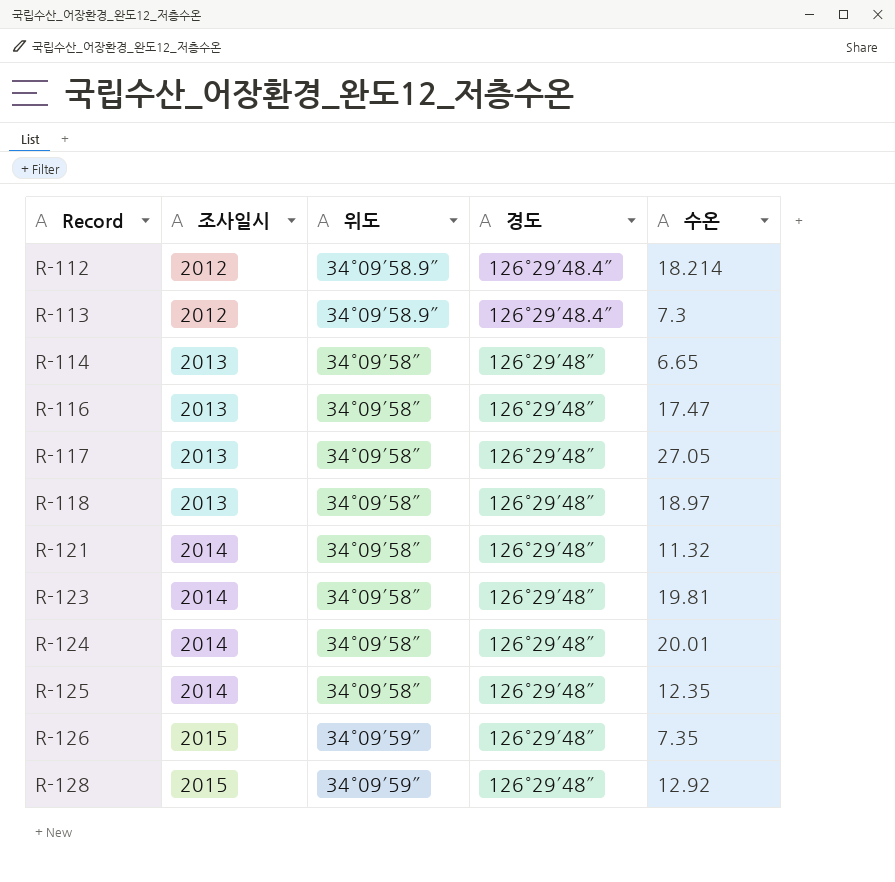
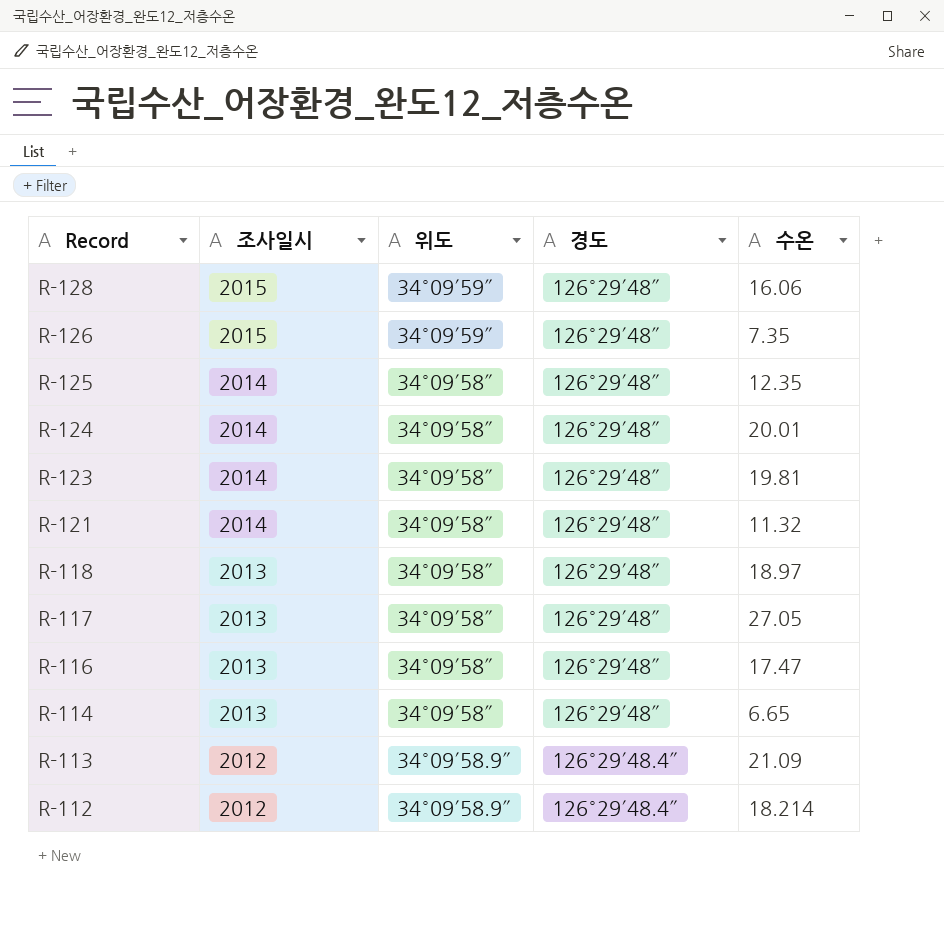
row order: Record ascending -> Record descending
R-128 | 수온: 12.92 -> 16.06
R-113 | 수온: 7.3 -> 21.09

